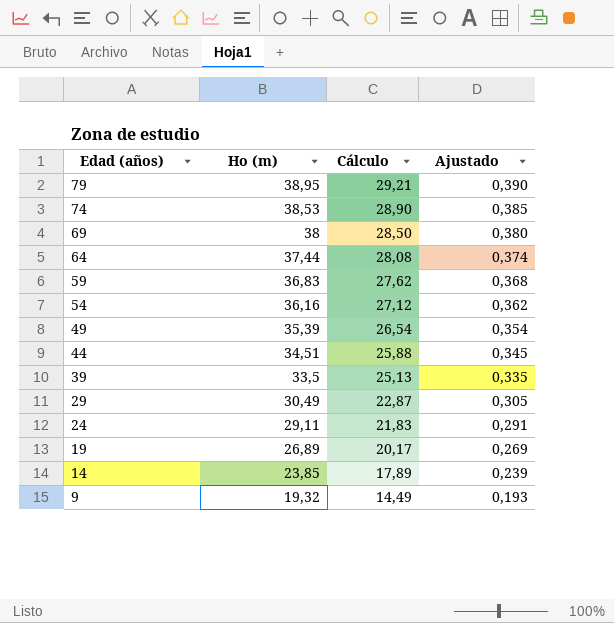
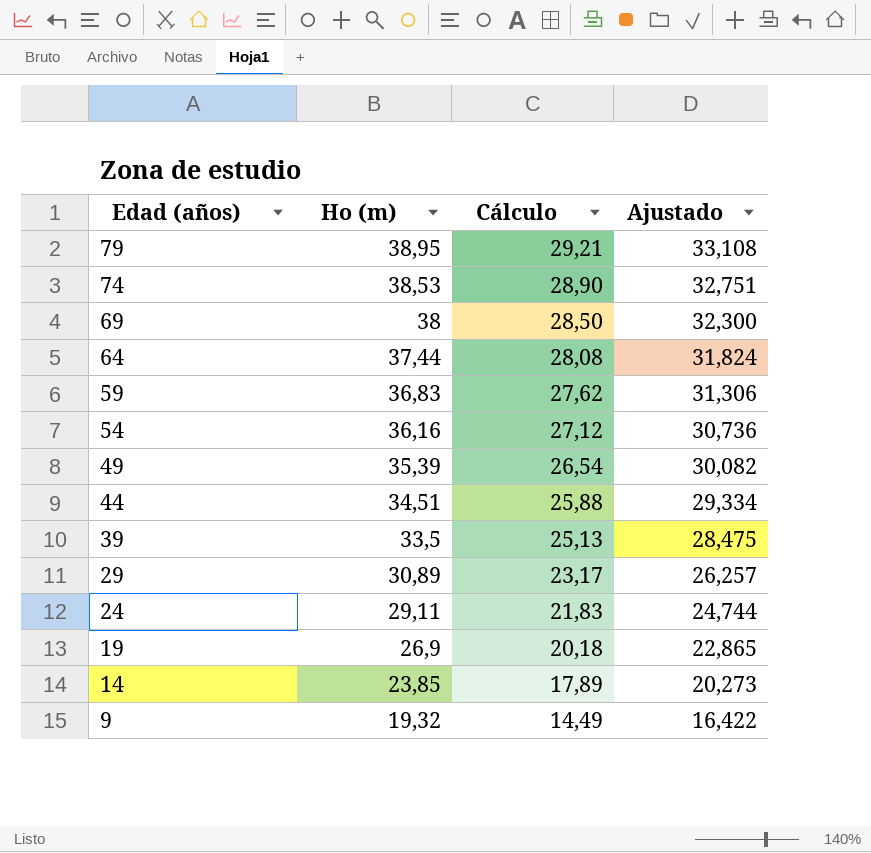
column Ajustado | formula: [Ho (m)] * 0,01 -> [Ho (m)] * 0,85
29 | Ho (m): 30,49 -> 30,89
29 | Cálculo: 22,87 -> 23,17
19 | Ho (m): 26,89 -> 26,9
19 | Cálculo: 20,17 -> 20,18

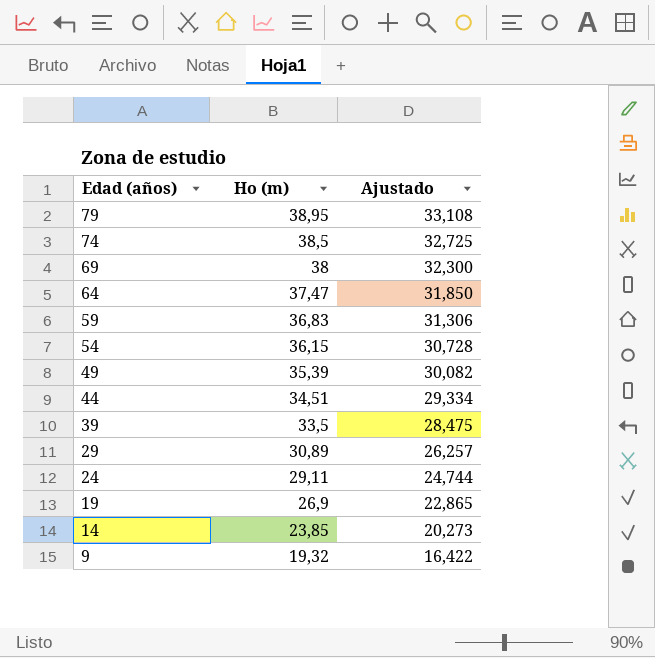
column Cálculo | formula: [Ho (m)] * 0,75 -> none
74 | Ho (m): 38,53 -> 38,5
74 | Ajustado: 32,751 -> 32,725
64 | Ho (m): 37,44 -> 37,47
64 | Ajustado: 31,824 -> 31,850
54 | Ho (m): 36,16 -> 36,15
54 | Ajustado: 30,736 -> 30,728

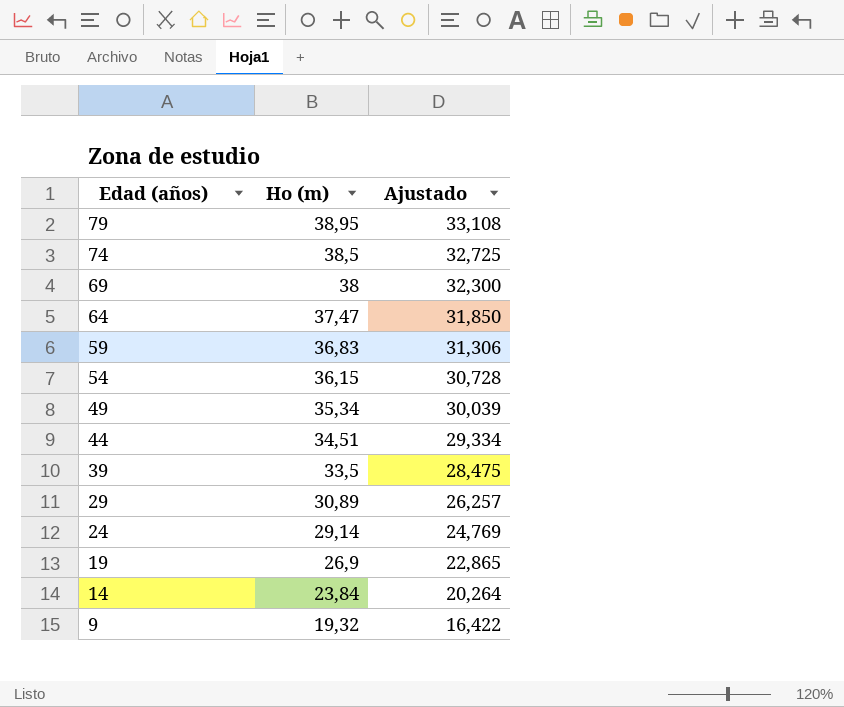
49 | Ho (m): 35,39 -> 35,34
49 | Ajustado: 30,082 -> 30,039
24 | Ho (m): 29,11 -> 29,14
24 | Ajustado: 24,744 -> 24,769
14 | Ho (m): 23,85 -> 23,84
14 | Ajustado: 20,273 -> 20,264

